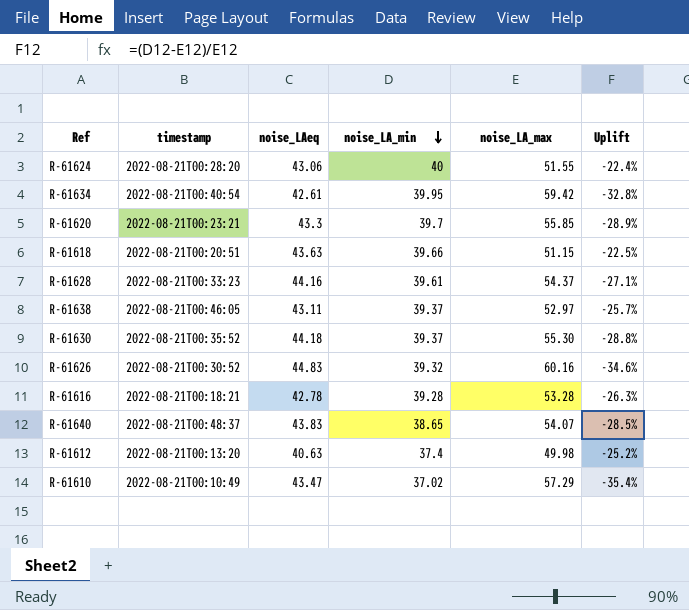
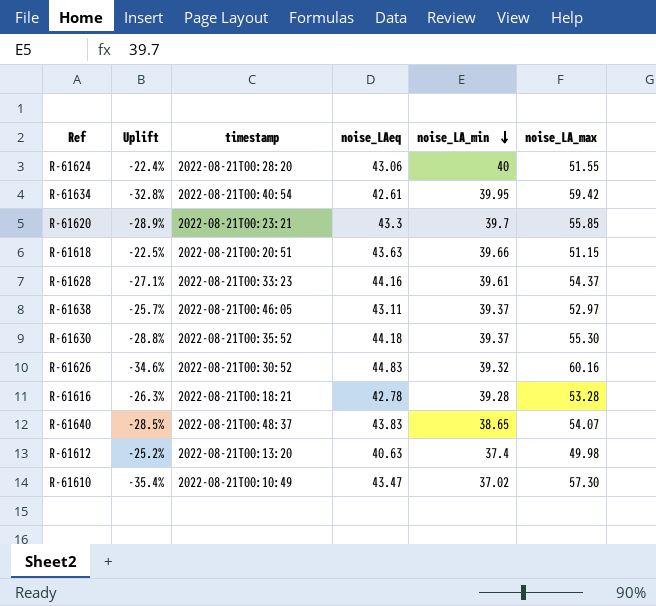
column Uplift | position: 6 -> 2
R-61610 | noise_LA_max: 57.29 -> 57.30

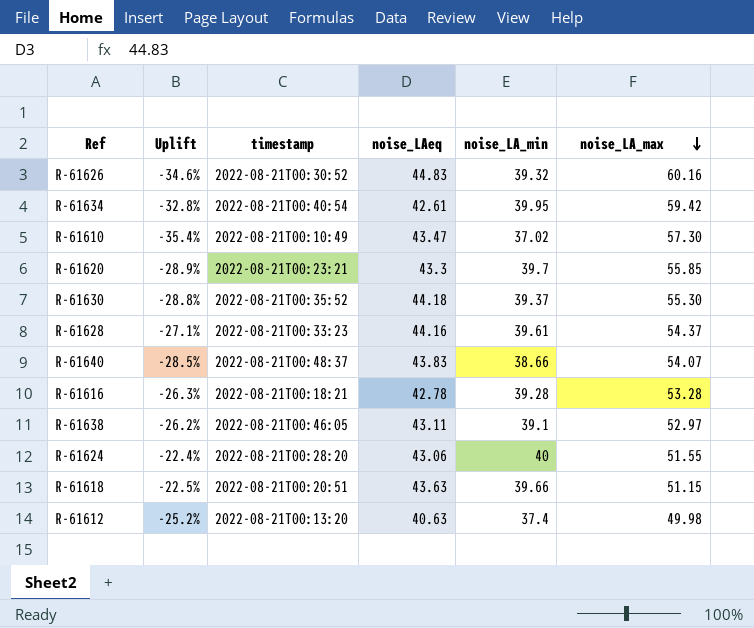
row order: noise_LA_min descending -> noise_LA_max descending
R-61640 | noise_LA_min: 38.65 -> 38.66
R-61638 | Uplift: -25.7% -> -26.2%
R-61638 | noise_LA_min: 39.37 -> 39.1

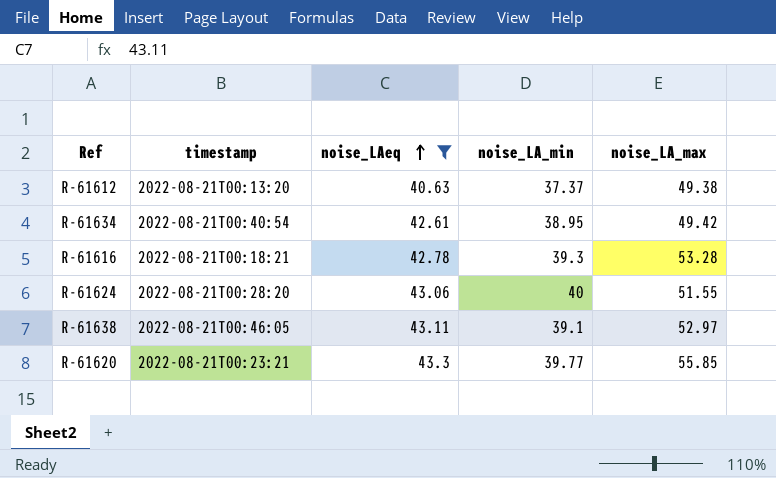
filter: none -> noise_LAeq <= 43.3
row order: noise_LA_max descending -> noise_LAeq ascending
column Uplift | formula: ([noise_LA_min] - [noise_LA_max]) / [noise_LA_max] -> none
R-61612 | noise_LA_min: 37.4 -> 37.37
R-61612 | noise_LA_max: 49.98 -> 49.38
R-61634 | noise_LA_min: 39.95 -> 38.95
R-61634 | noise_LA_max: 59.42 -> 49.42
R-61616 | noise_LA_min: 39.28 -> 39.3
R-61620 | noise_LA_min: 39.7 -> 39.77

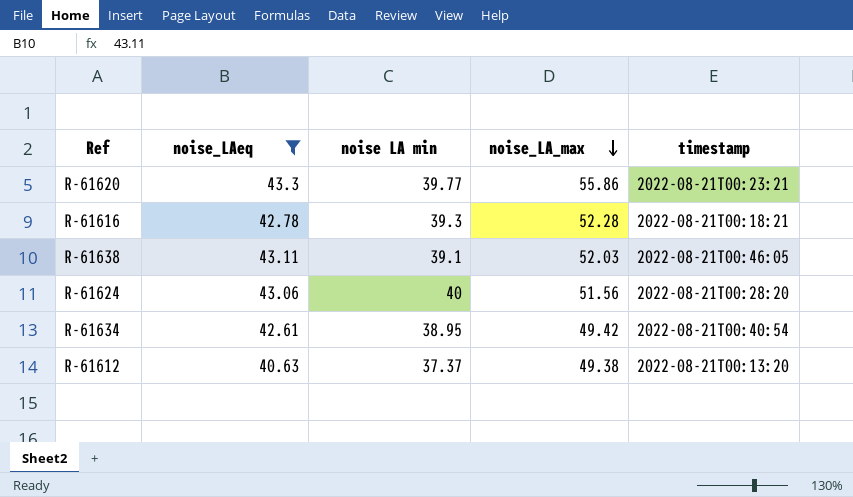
row order: noise_LAeq ascending -> noise_LA_max descending
column name: noise_LA_min -> noise LA min
column timestamp | position: 2 -> 5
R-61620 | noise_LA_max: 55.85 -> 55.86
R-61616 | noise_LA_max: 53.28 -> 52.28
R-61638 | noise_LA_max: 52.97 -> 52.03
R-61624 | noise_LA_max: 51.55 -> 51.56

